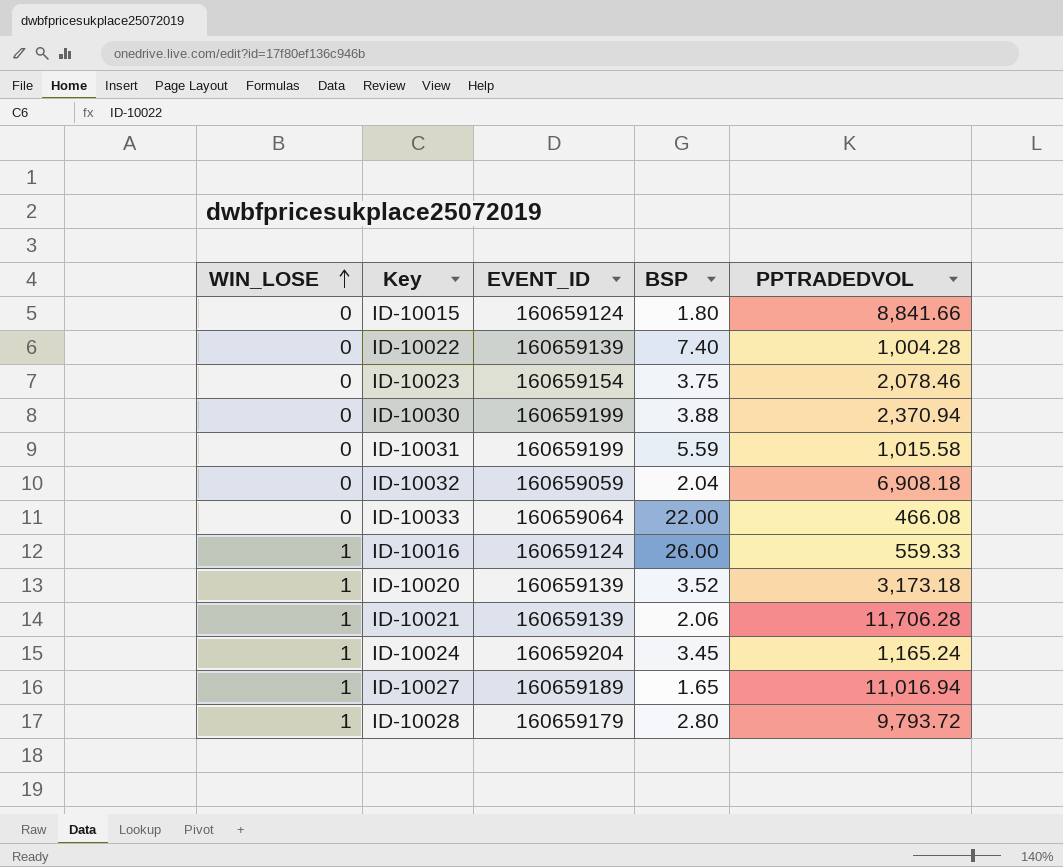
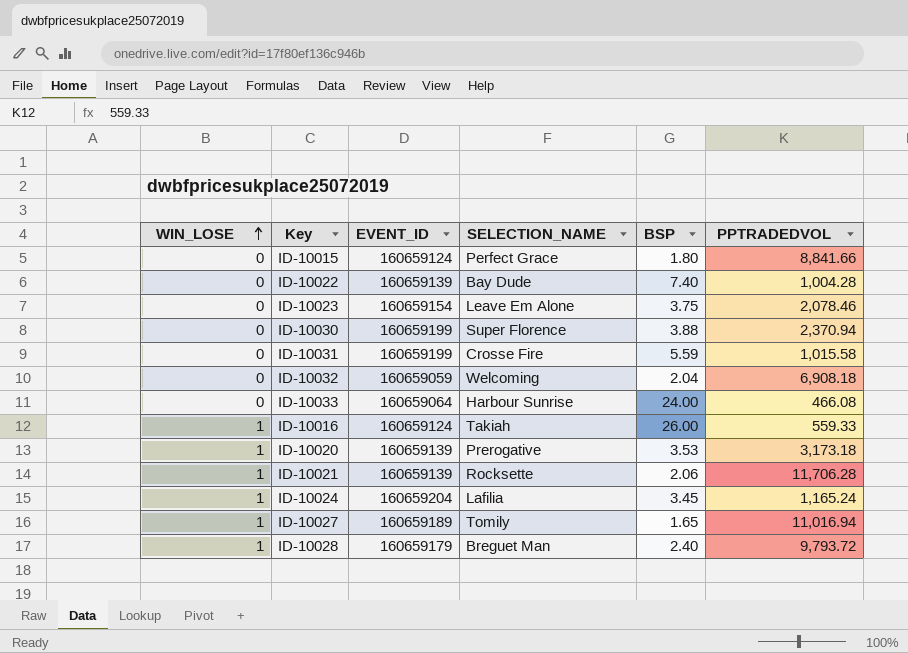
column SELECTION_NAME | position: none -> 4
ID-10033 | BSP: 22.00 -> 24.00
ID-10020 | BSP: 3.52 -> 3.53
ID-10028 | BSP: 2.80 -> 2.40

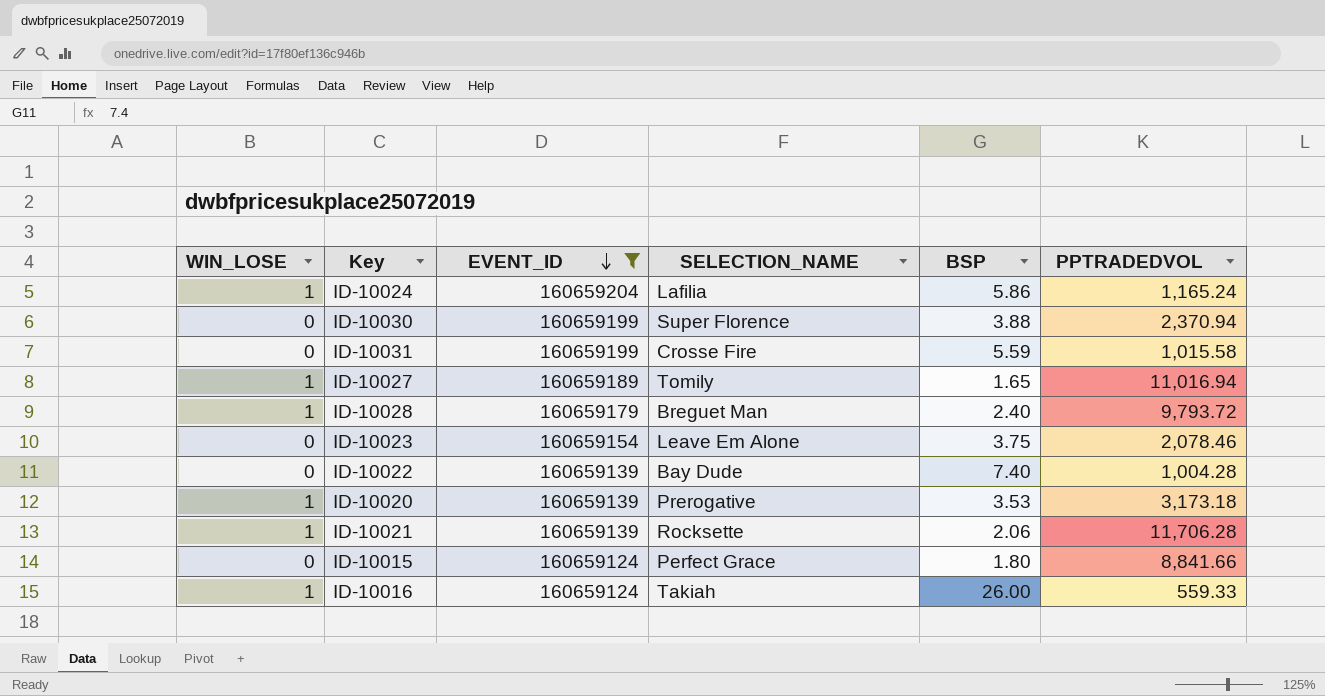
filter: none -> EVENT_ID >= 160659124
row order: WIN_LOSE ascending -> EVENT_ID descending
ID-10024 | BSP: 3.45 -> 5.86

